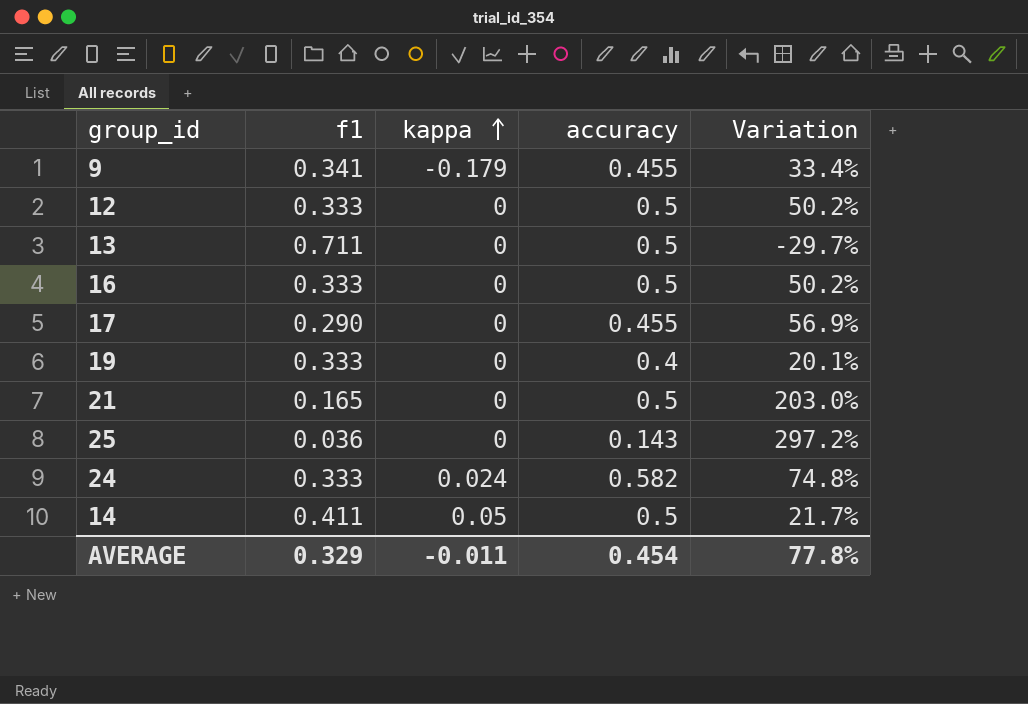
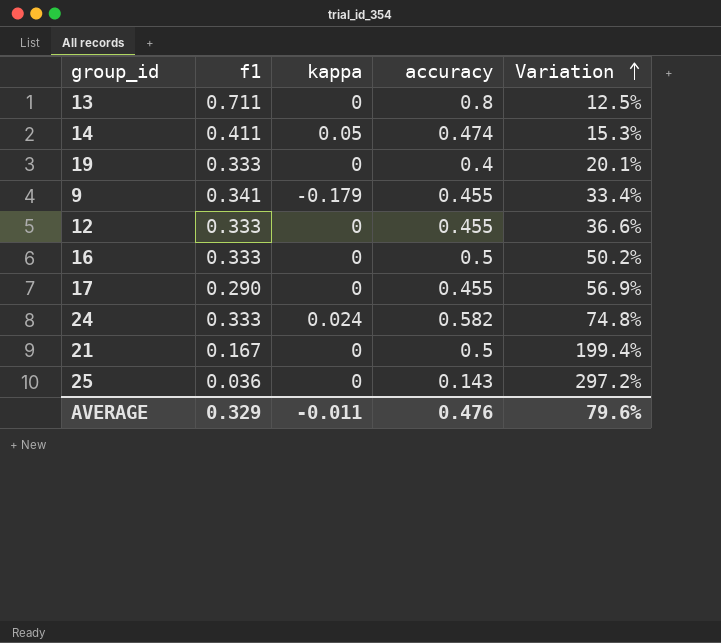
row order: kappa ascending -> Variation ascending
13 | accuracy: 0.5 -> 0.8
13 | Variation: -29.7% -> 12.5%
14 | accuracy: 0.5 -> 0.474
14 | Variation: 21.7% -> 15.3%
12 | accuracy: 0.5 -> 0.455
12 | Variation: 50.2% -> 36.6%
21 | f1: 0.165 -> 0.167
21 | Variation: 203.0% -> 199.4%
AVERAGE | accuracy: 0.454 -> 0.476
AVERAGE | Variation: 77.8% -> 79.6%

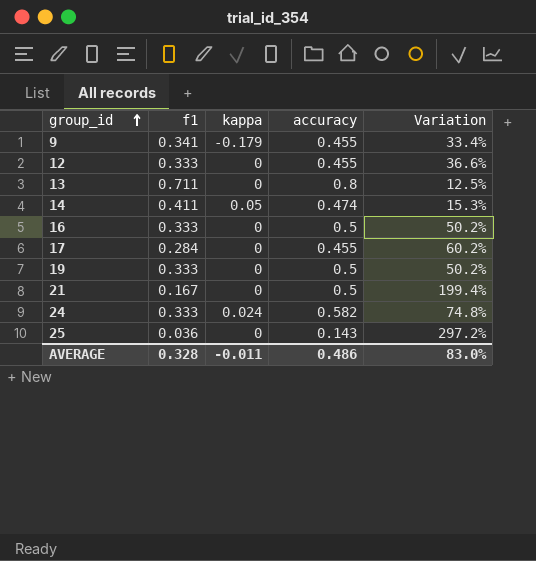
row order: Variation ascending -> group_id ascending
17 | f1: 0.290 -> 0.284
17 | Variation: 56.9% -> 60.2%
19 | accuracy: 0.4 -> 0.5
19 | Variation: 20.1% -> 50.2%
AVERAGE | f1: 0.329 -> 0.328
AVERAGE | accuracy: 0.476 -> 0.486
AVERAGE | Variation: 79.6% -> 83.0%

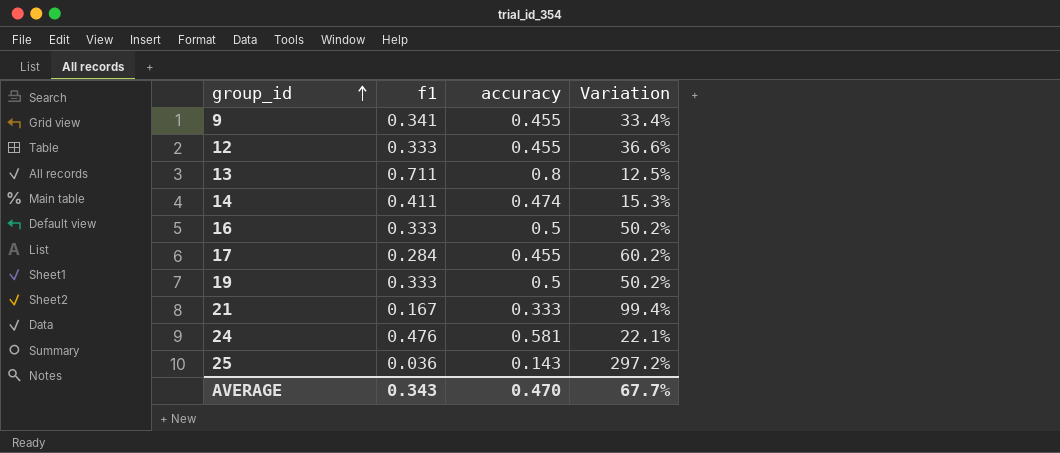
column kappa | position: 3 -> none
21 | accuracy: 0.5 -> 0.333
21 | Variation: 199.4% -> 99.4%
24 | f1: 0.333 -> 0.476
24 | accuracy: 0.582 -> 0.581
24 | Variation: 74.8% -> 22.1%
AVERAGE | f1: 0.328 -> 0.343
AVERAGE | accuracy: 0.486 -> 0.470
AVERAGE | Variation: 83.0% -> 67.7%

